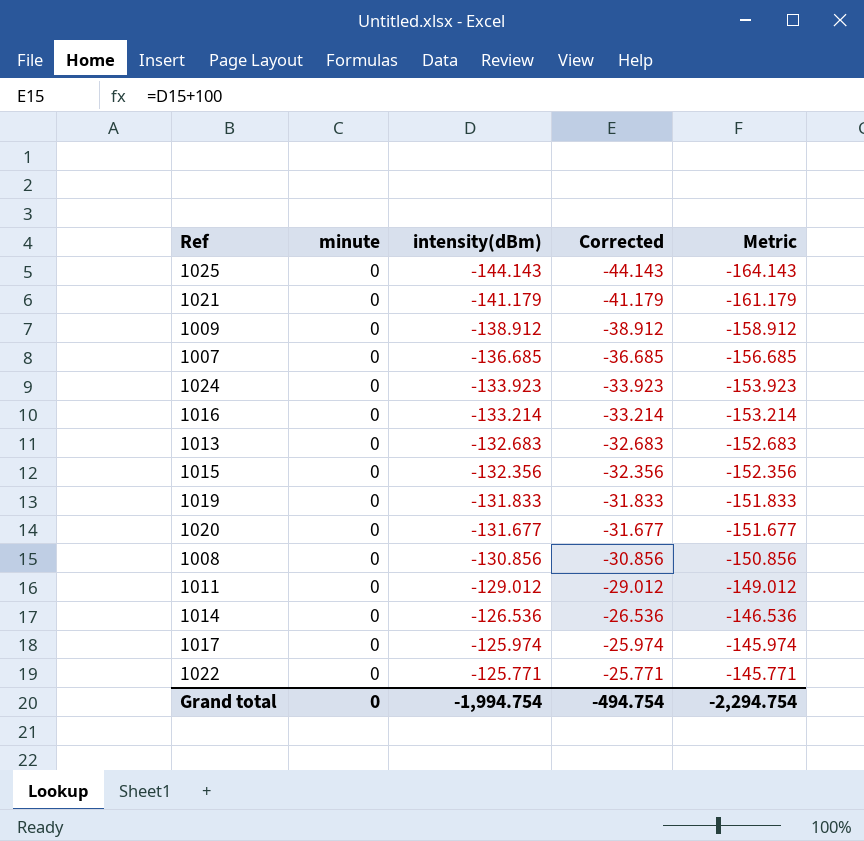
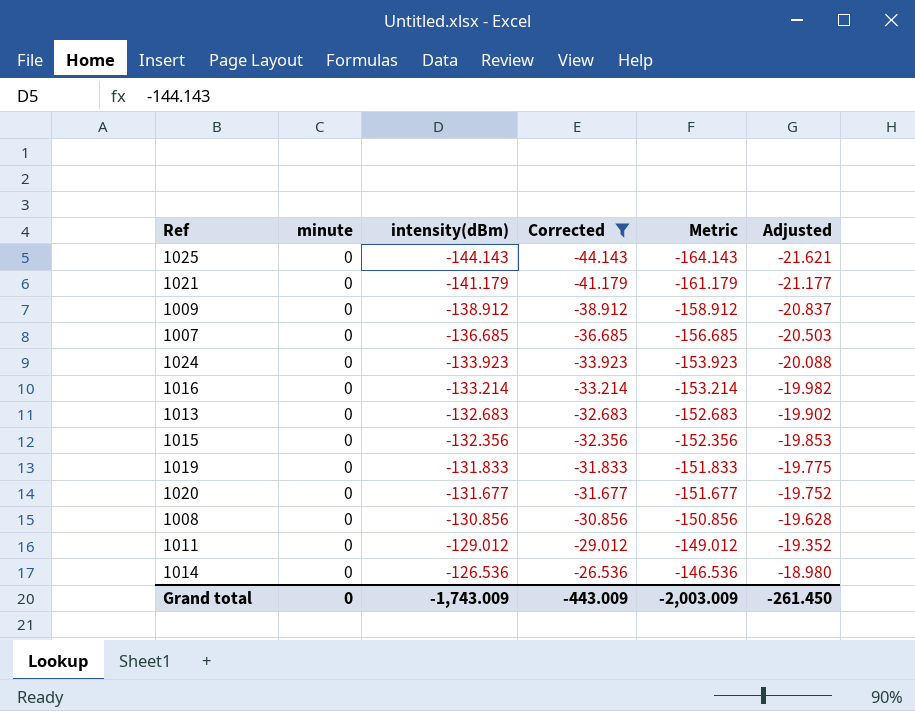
filter: none -> Corrected <= -26.536
column Adjusted | formula: none -> [intensity(dBm)] * 0.15
Grand total | intensity(dBm): -1,994.754 -> -1,743.009
Grand total | Corrected: -494.754 -> -443.009
Grand total | Metric: -2,294.754 -> -2,003.009

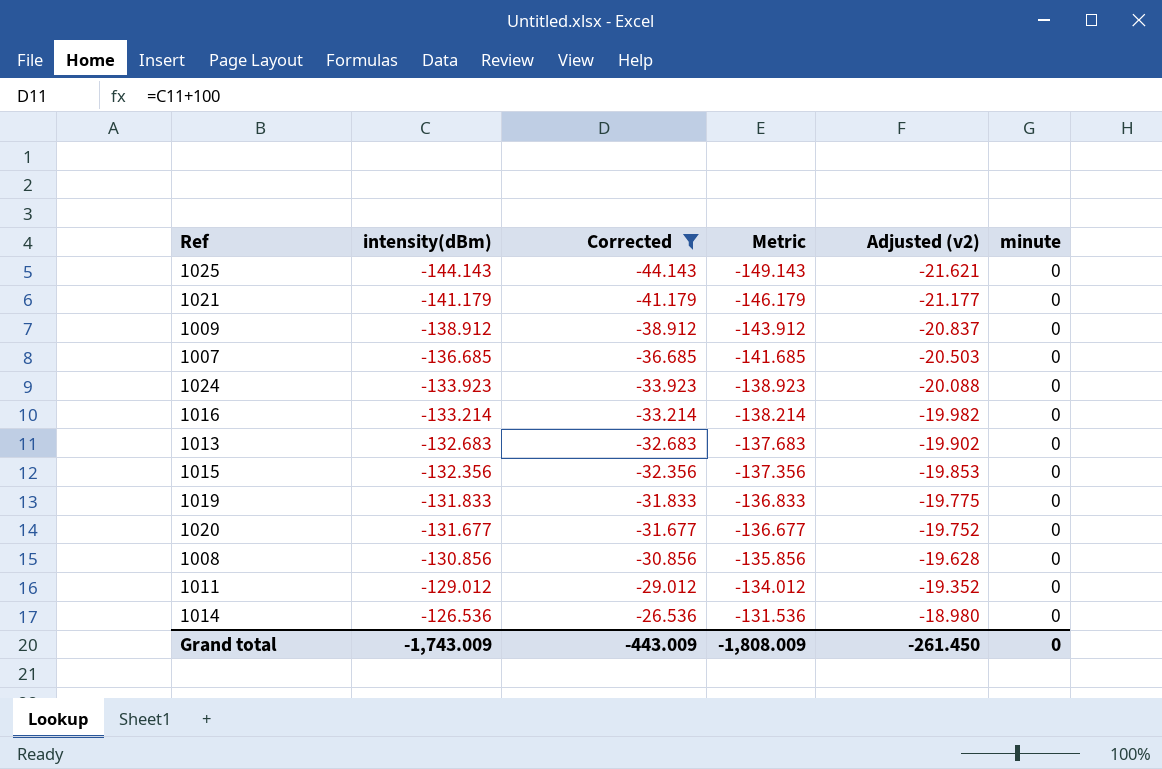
column Metric | formula: [intensity(dBm)] - 20 -> [intensity(dBm)] - 5
column name: Adjusted -> Adjusted (v2)
column minute | position: 2 -> 6
Grand total | Metric: -2,003.009 -> -1,808.009

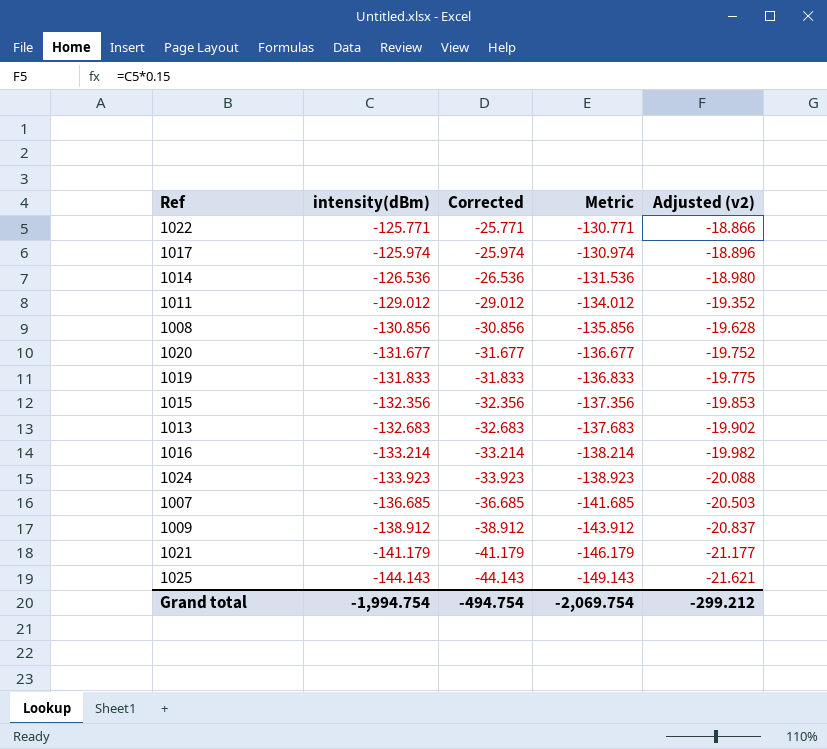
filter: Corrected <= -26.536 -> none
row order: intensity(dBm) ascending -> intensity(dBm) descending
column minute | position: 6 -> none
Grand total | intensity(dBm): -1,743.009 -> -1,994.754
Grand total | Corrected: -443.009 -> -494.754
Grand total | Metric: -1,808.009 -> -2,069.754
Grand total | Adjusted (v2): -261.450 -> -299.212

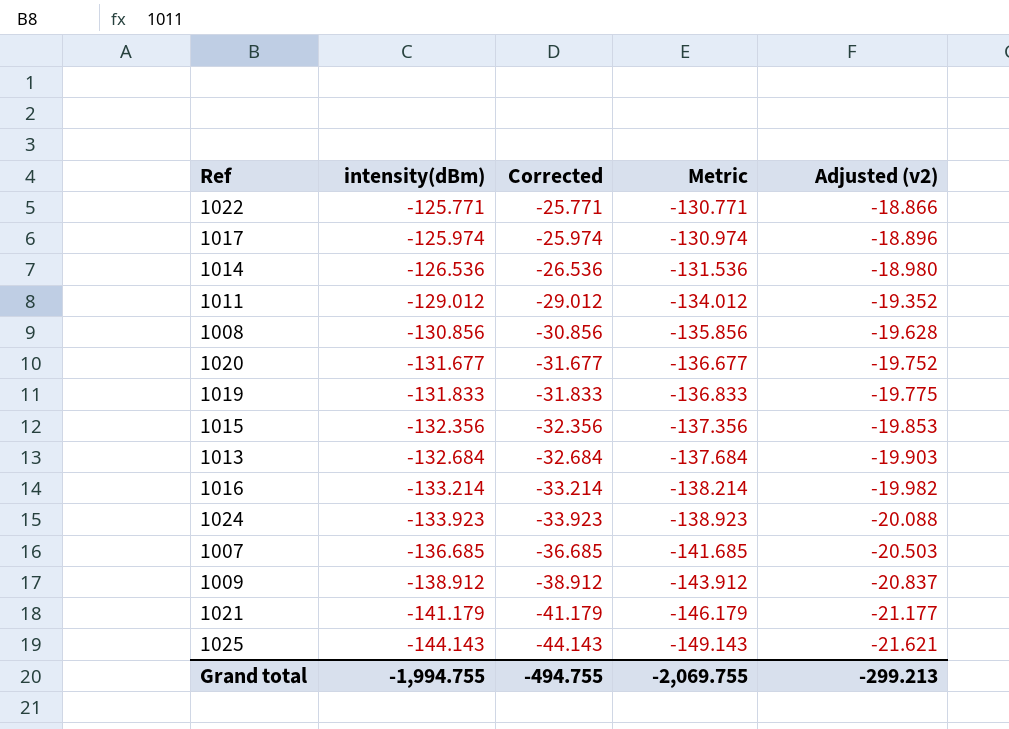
1013 | intensity(dBm): -132.683 -> -132.684
1013 | Corrected: -32.683 -> -32.684
1013 | Metric: -137.683 -> -137.684
1013 | Adjusted (v2): -19.902 -> -19.903
Grand total | intensity(dBm): -1,994.754 -> -1,994.755
Grand total | Corrected: -494.754 -> -494.755
Grand total | Metric: -2,069.754 -> -2,069.755
Grand total | Adjusted (v2): -299.212 -> -299.213

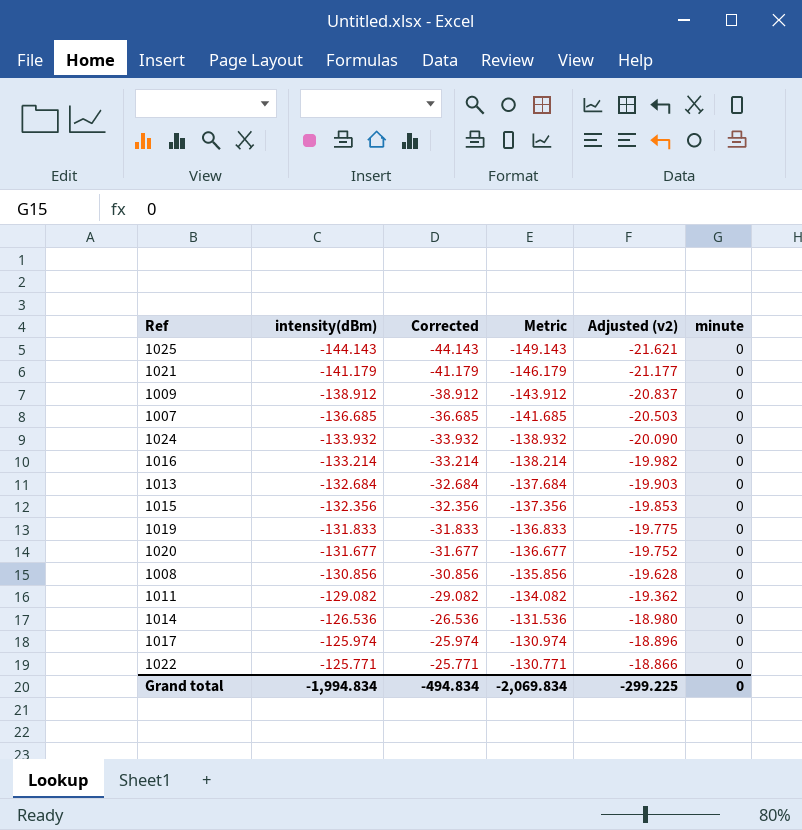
row order: intensity(dBm) descending -> intensity(dBm) ascending
column minute | position: none -> 6
1024 | intensity(dBm): -133.923 -> -133.932
1024 | Corrected: -33.923 -> -33.932
1024 | Metric: -138.923 -> -138.932
1024 | Adjusted (v2): -20.088 -> -20.090
1011 | intensity(dBm): -129.012 -> -129.082
1011 | Corrected: -29.012 -> -29.082
1011 | Metric: -134.012 -> -134.082
1011 | Adjusted (v2): -19.352 -> -19.362
Grand total | intensity(dBm): -1,994.755 -> -1,994.834
Grand total | Corrected: -494.755 -> -494.834
Grand total | Metric: -2,069.755 -> -2,069.834
Grand total | Adjusted (v2): -299.213 -> -299.225

